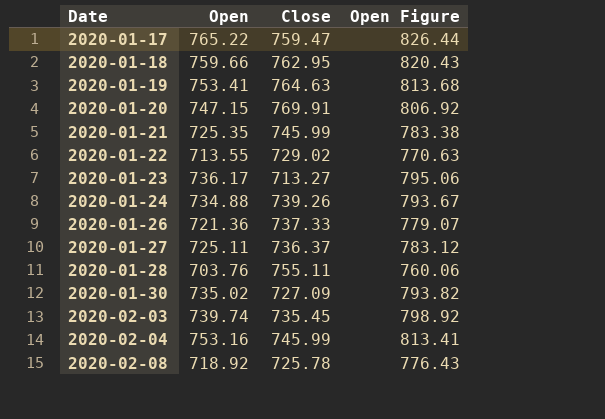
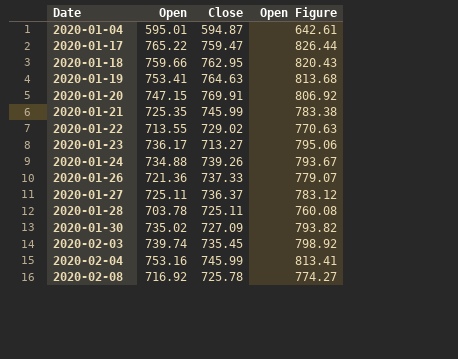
row 2020-01-04: none -> 595.01 | 594.87 | 642.61
2020-01-28 | Open: 703.76 -> 703.78
2020-01-28 | Close: 755.11 -> 725.11
2020-01-28 | Open Figure: 760.06 -> 760.08
2020-02-08 | Open: 718.92 -> 716.92
2020-02-08 | Open Figure: 776.43 -> 774.27

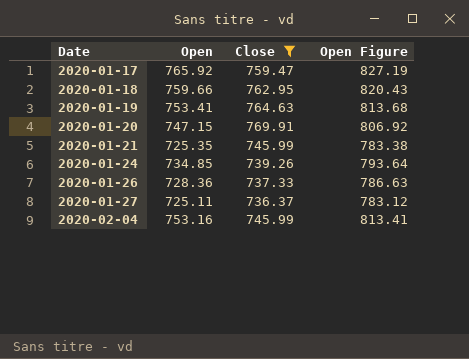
filter: none -> Close >= 736.37
2020-01-17 | Open: 765.22 -> 765.92
2020-01-17 | Open Figure: 826.44 -> 827.19
2020-01-24 | Open: 734.88 -> 734.85
2020-01-24 | Open Figure: 793.67 -> 793.64
2020-01-26 | Open: 721.36 -> 728.36
2020-01-26 | Open Figure: 779.07 -> 786.63

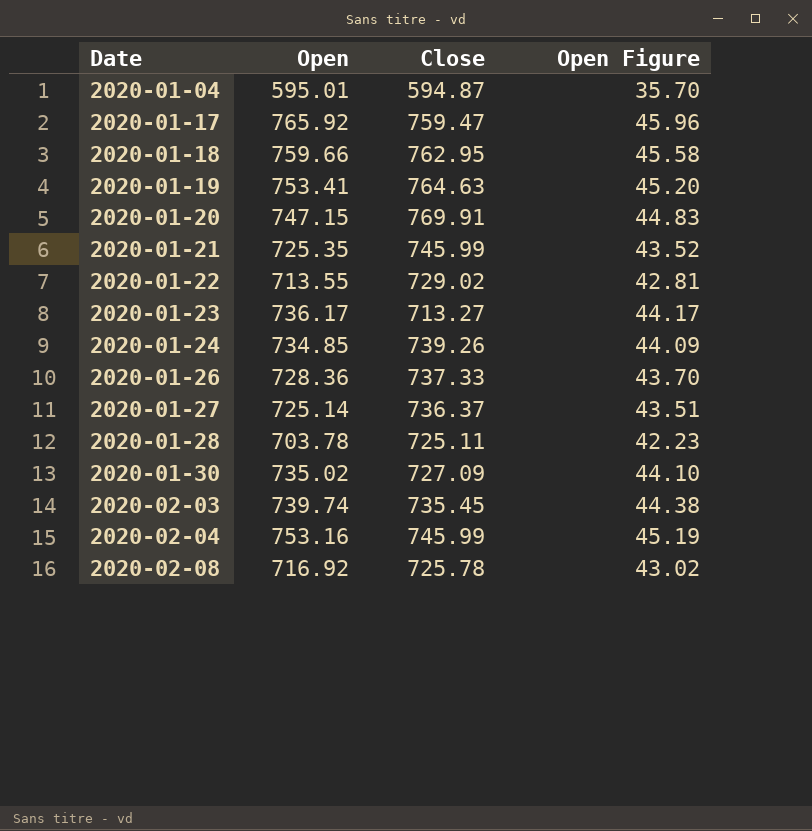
filter: Close >= 736.37 -> none
column Open Figure | formula: [Open] * 1.08 -> [Open] * 0.06
2020-01-27 | Open: 725.11 -> 725.14

